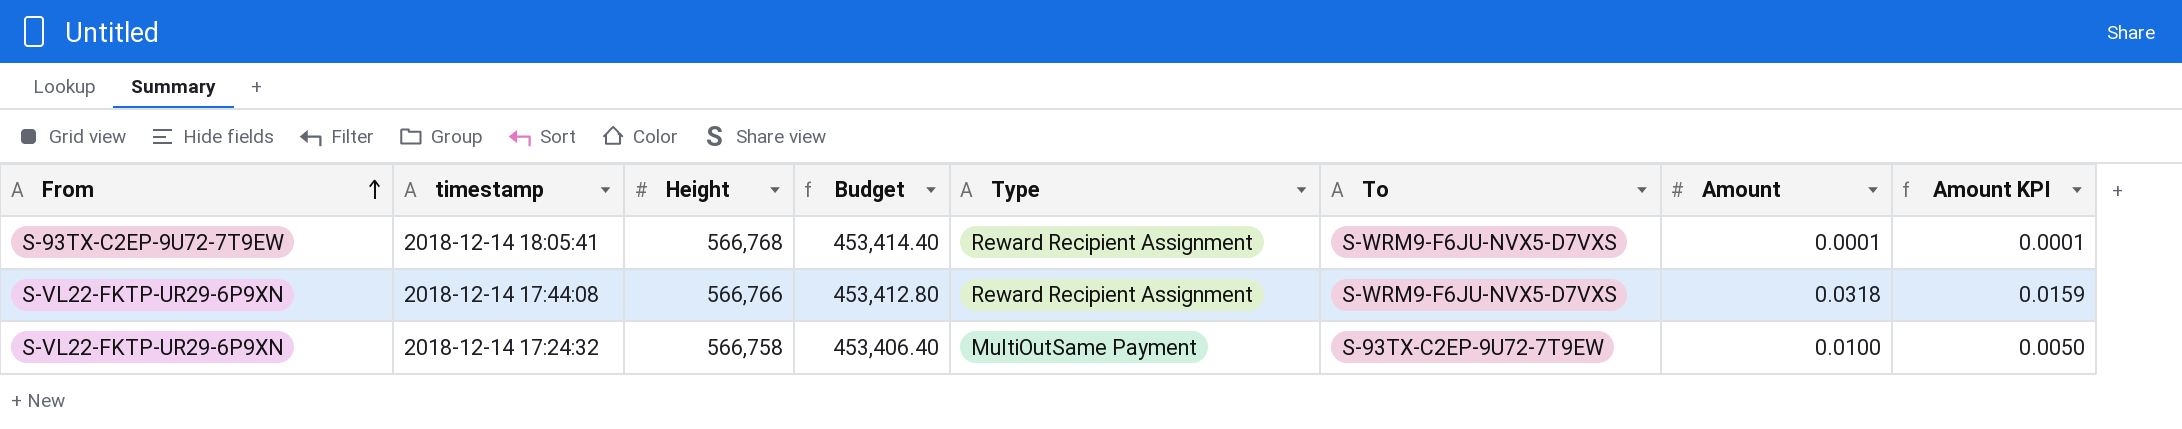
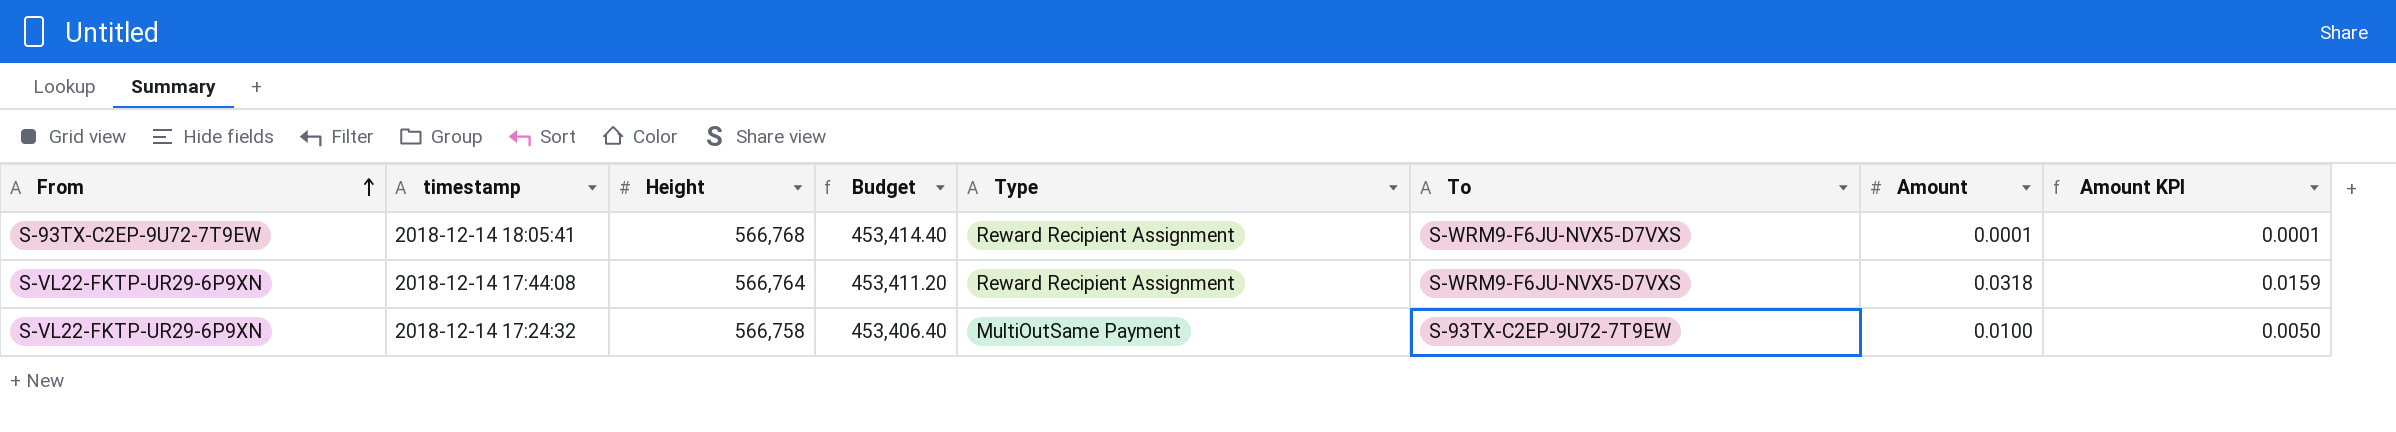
2018-12-14 17:44:08 | Height: 566,766 -> 566,764
2018-12-14 17:44:08 | Budget: 453,412.80 -> 453,411.20

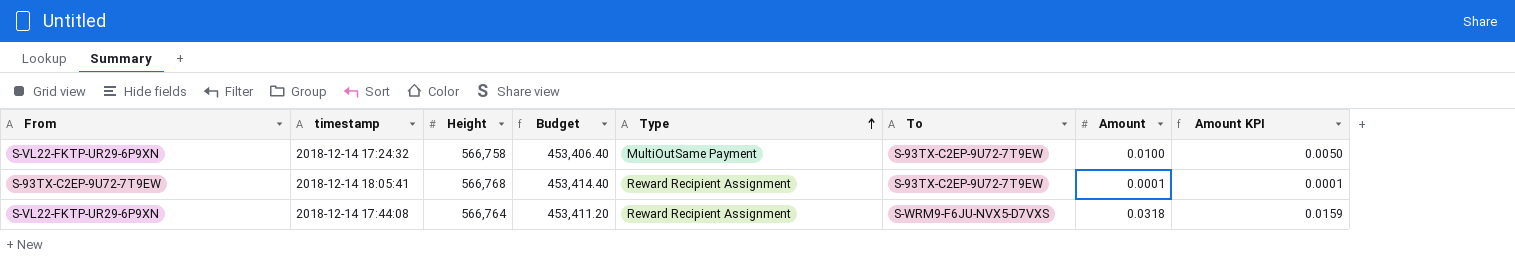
row order: From ascending -> Type ascending
2018-12-14 18:05:41 | To: S-WRM9-F6JU-NVX5-D7VXS -> S-93TX-C2EP-9U72-7T9EW

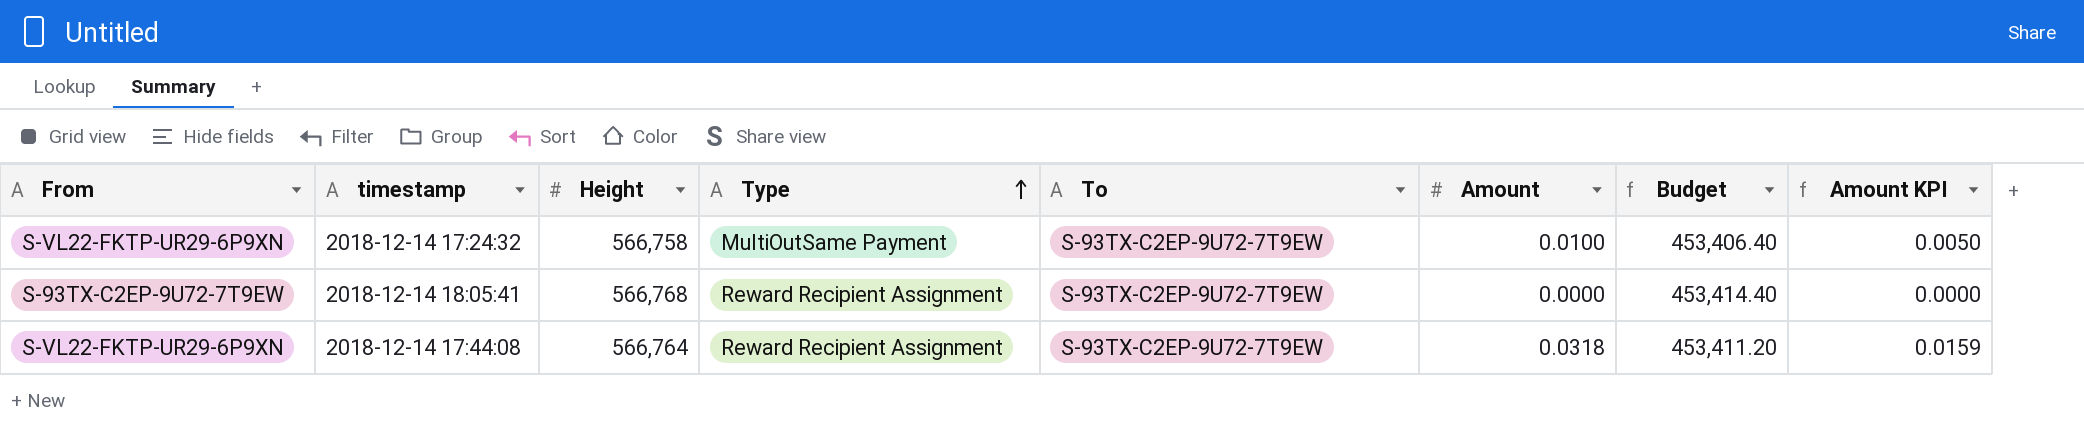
column Budget | position: 4 -> 7
2018-12-14 18:05:41 | Amount: 0.0001 -> 0.0000
2018-12-14 18:05:41 | Amount KPI: 0.0001 -> 0.0000
2018-12-14 17:44:08 | To: S-WRM9-F6JU-NVX5-D7VXS -> S-93TX-C2EP-9U72-7T9EW

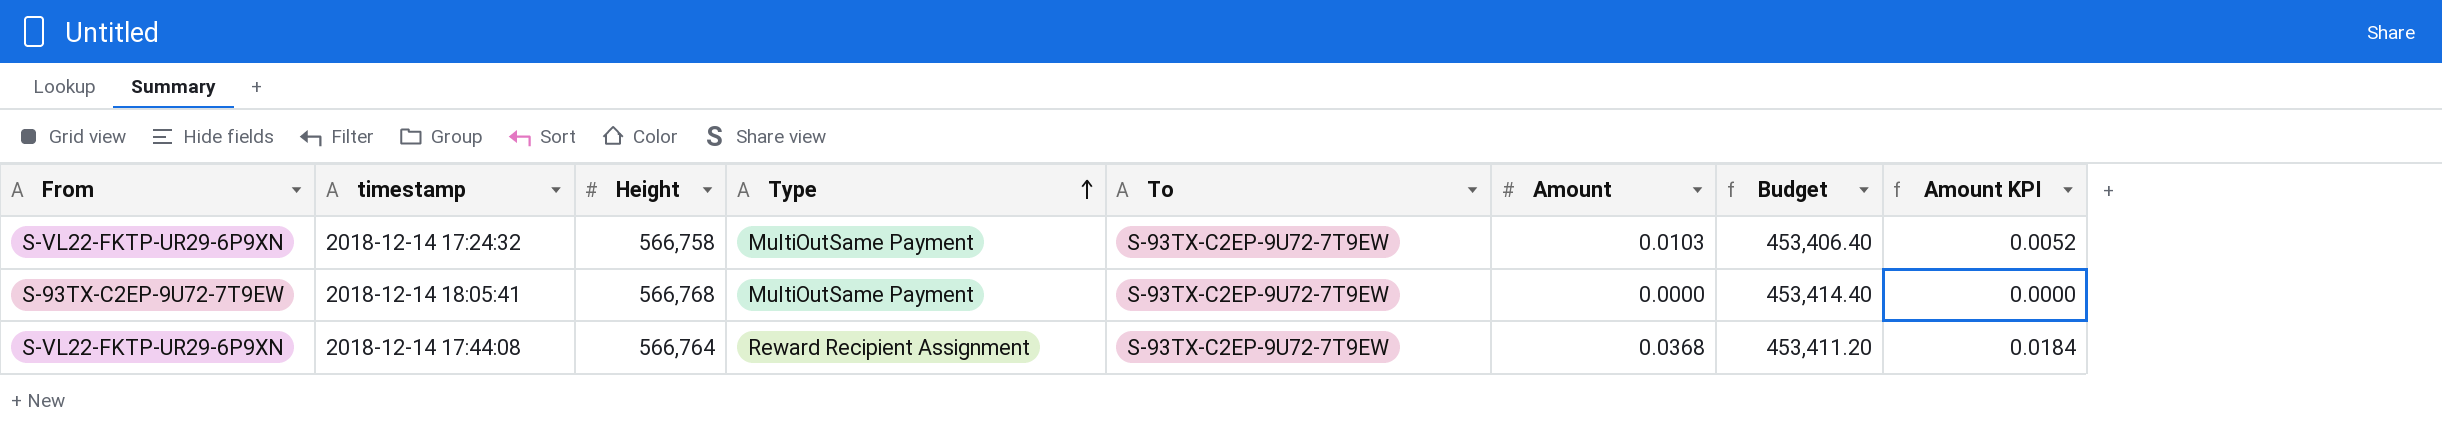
2018-12-14 17:24:32 | Amount: 0.0100 -> 0.0103
2018-12-14 17:24:32 | Amount KPI: 0.0050 -> 0.0052
2018-12-14 18:05:41 | Type: Reward Recipient Assignment -> MultiOutSame Payment
2018-12-14 17:44:08 | Amount: 0.0318 -> 0.0368
2018-12-14 17:44:08 | Amount KPI: 0.0159 -> 0.0184

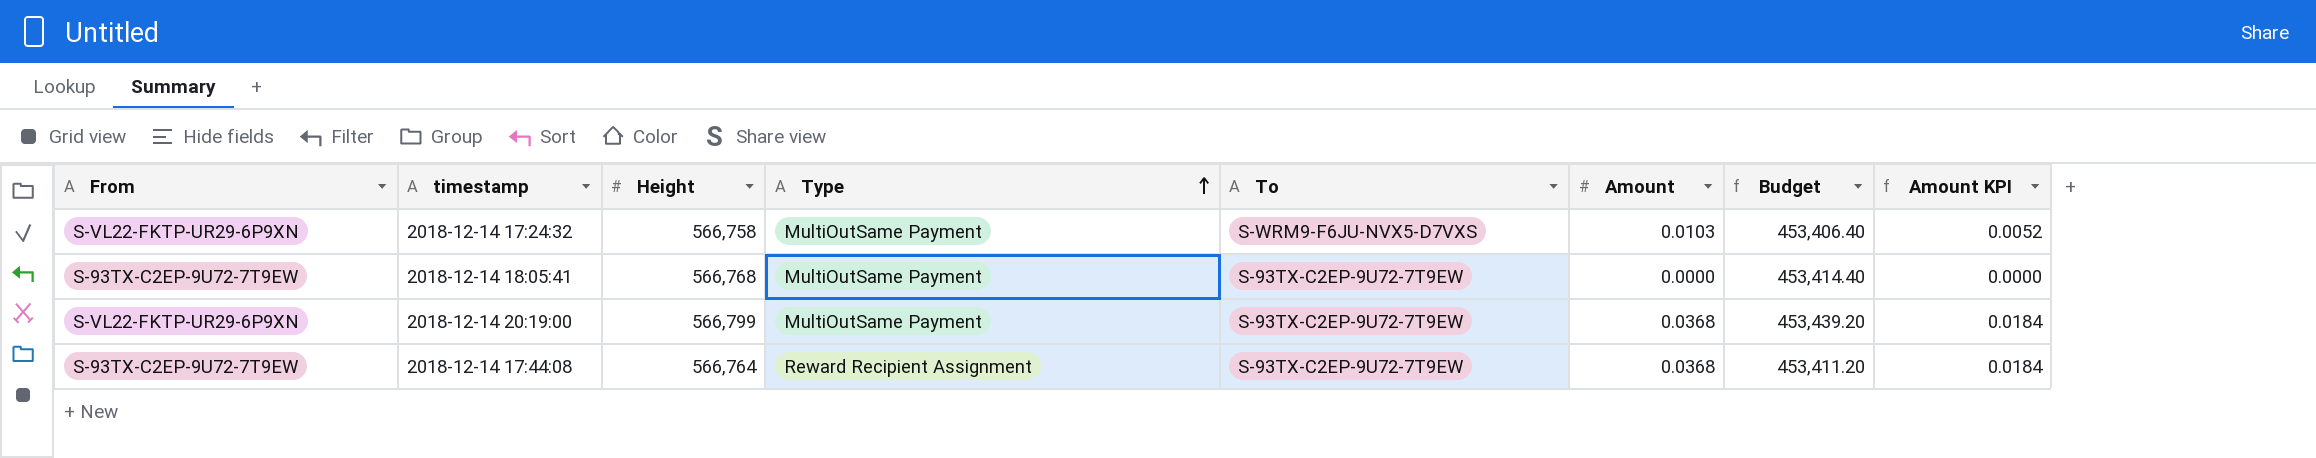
2018-12-14 17:24:32 | To: S-93TX-C2EP-9U72-7T9EW -> S-WRM9-F6JU-NVX5-D7VXS
row 2018-12-14 20:19:00: none -> S-VL22-FKTP-UR29-6P9XN | 566,799 | MultiOutSame Payment | S-93TX-C2EP-9U72-7T9EW | 0.0368 | 453,439.20 | 0.0184
2018-12-14 17:44:08 | From: S-VL22-FKTP-UR29-6P9XN -> S-93TX-C2EP-9U72-7T9EW

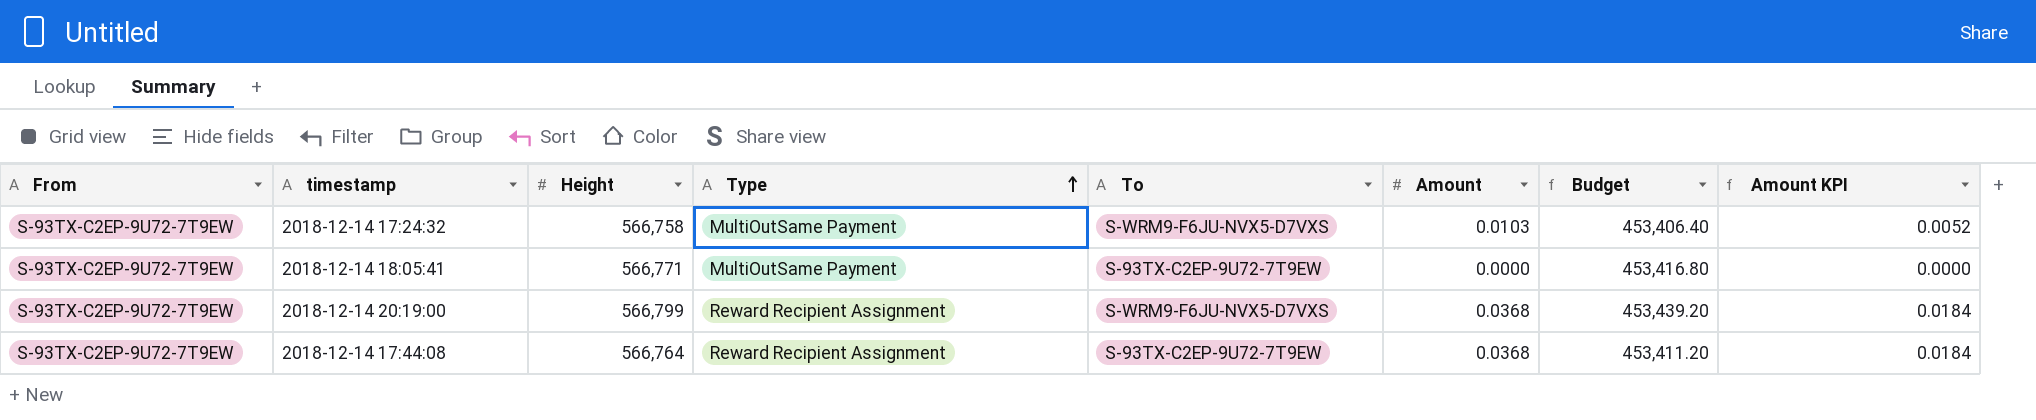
2018-12-14 17:24:32 | From: S-VL22-FKTP-UR29-6P9XN -> S-93TX-C2EP-9U72-7T9EW
2018-12-14 18:05:41 | Height: 566,768 -> 566,771
2018-12-14 18:05:41 | Budget: 453,414.40 -> 453,416.80
2018-12-14 20:19:00 | From: S-VL22-FKTP-UR29-6P9XN -> S-93TX-C2EP-9U72-7T9EW
2018-12-14 20:19:00 | Type: MultiOutSame Payment -> Reward Recipient Assignment
2018-12-14 20:19:00 | To: S-93TX-C2EP-9U72-7T9EW -> S-WRM9-F6JU-NVX5-D7VXS

